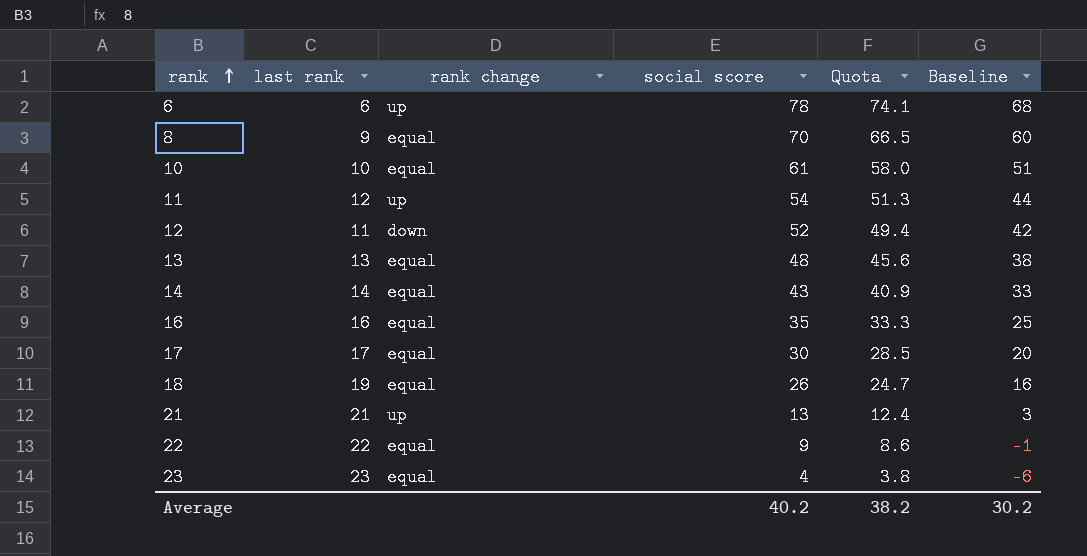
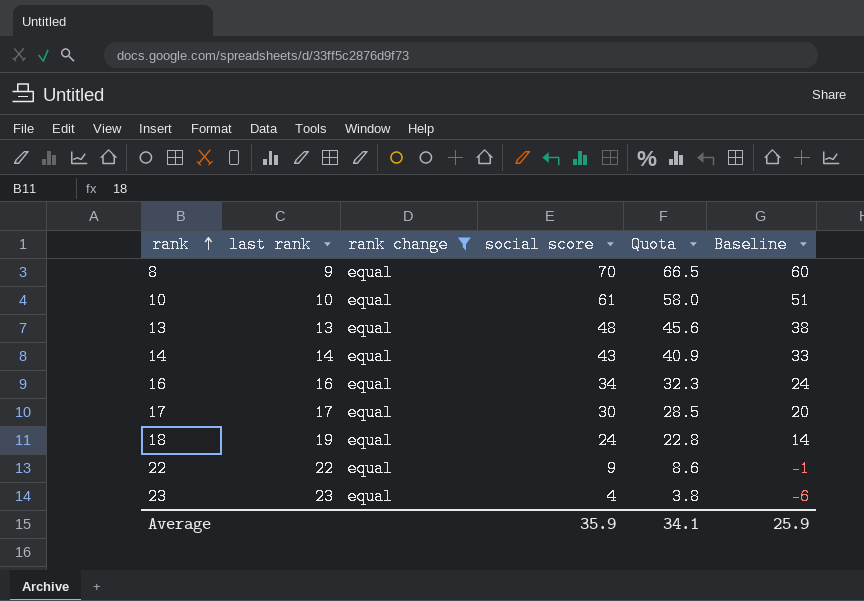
filter: none -> rank change = equal
16 | social score: 35 -> 34
16 | Quota: 33.3 -> 32.3
16 | Baseline: 25 -> 24
18 | social score: 26 -> 24
18 | Quota: 24.7 -> 22.8
18 | Baseline: 16 -> 14
Average | social score: 40.2 -> 35.9
Average | Quota: 38.2 -> 34.1
Average | Baseline: 30.2 -> 25.9

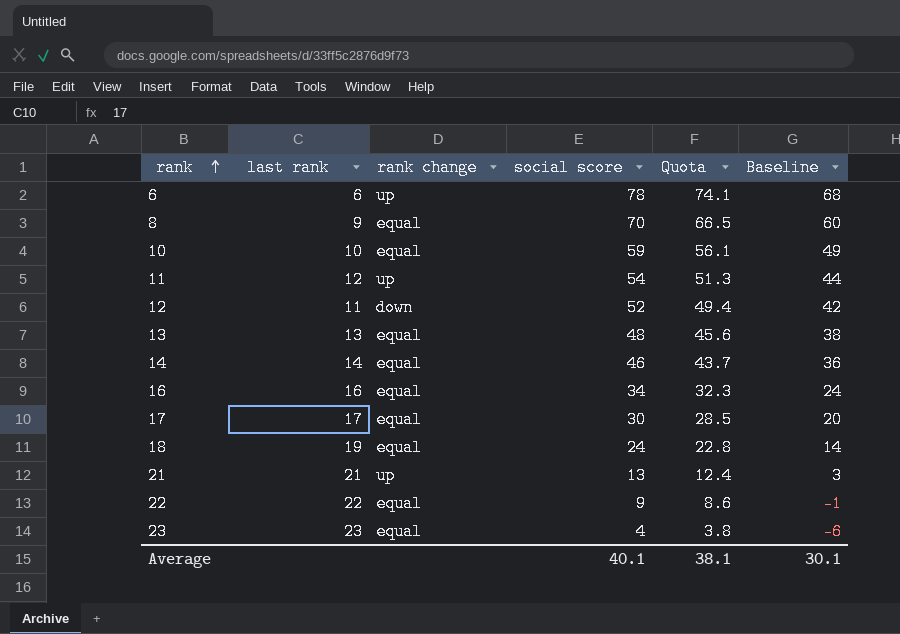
filter: rank change = equal -> none
10 | social score: 61 -> 59
10 | Quota: 58.0 -> 56.1
10 | Baseline: 51 -> 49
14 | social score: 43 -> 46
14 | Quota: 40.9 -> 43.7
14 | Baseline: 33 -> 36
Average | social score: 35.9 -> 40.1
Average | Quota: 34.1 -> 38.1
Average | Baseline: 25.9 -> 30.1

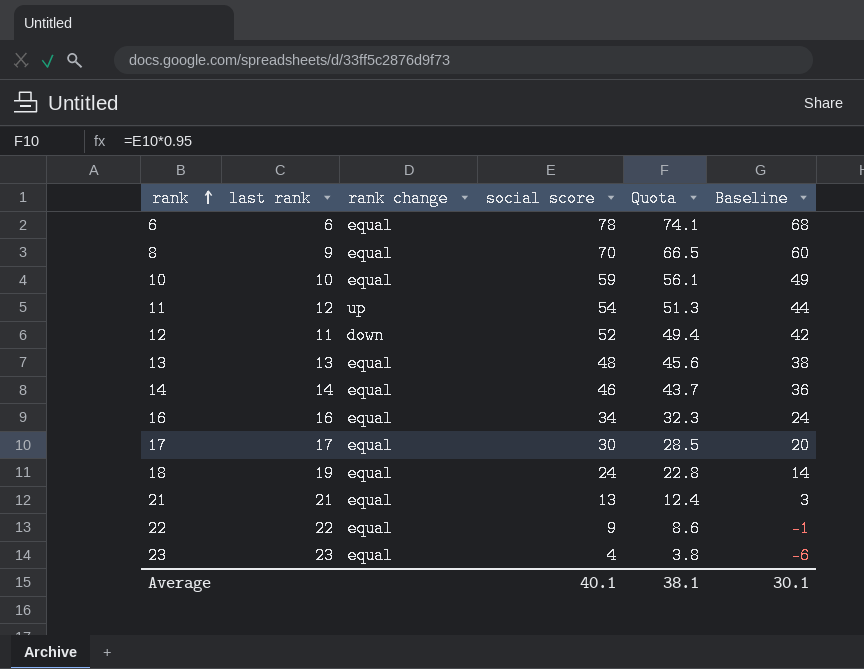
6 | rank change: up -> equal
21 | rank change: up -> equal

